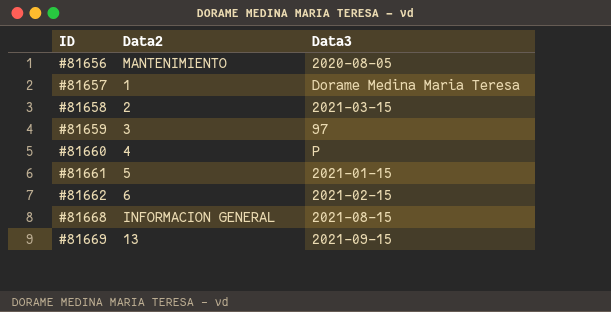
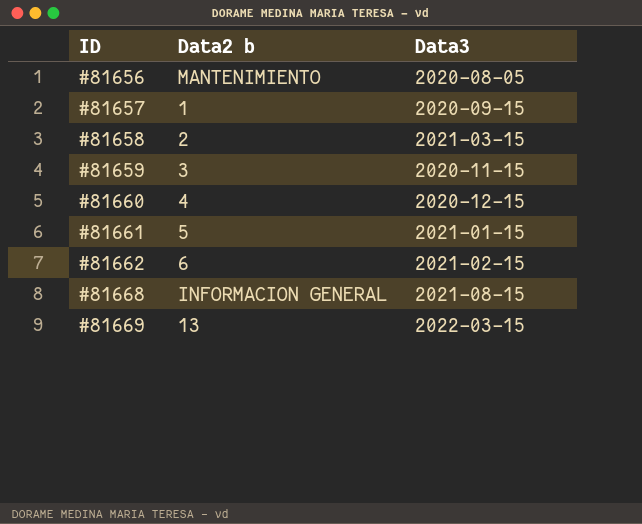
column name: Data2 -> Data2 b
#81657 | Data3: Dorame Medina Maria Teresa -> 2020-09-15
#81659 | Data3: 97 -> 2020-11-15
#81660 | Data3: P -> 2020-12-15
#81669 | Data3: 2021-09-15 -> 2022-03-15

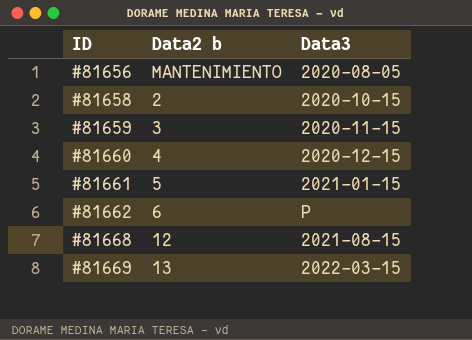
row #81657: 1 | 2020-09-15 -> none
#81658 | Data3: 2021-03-15 -> 2020-10-15
#81662 | Data3: 2021-02-15 -> P
#81668 | Data2 b: INFORMACION GENERAL -> 12

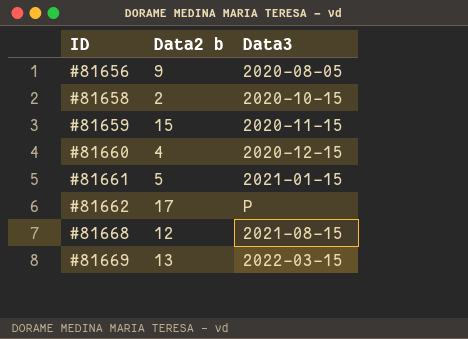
#81656 | Data2 b: MANTENIMIENTO -> 9
#81659 | Data2 b: 3 -> 15
#81662 | Data2 b: 6 -> 17

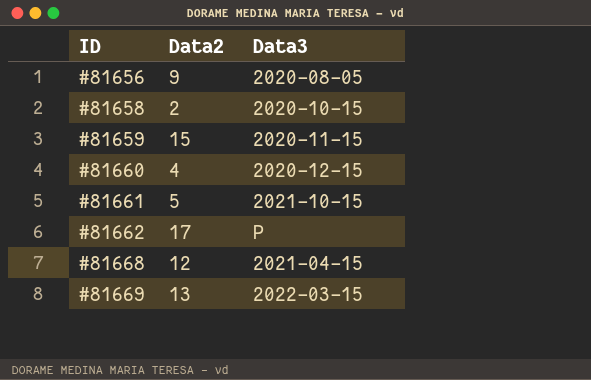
column name: Data2 b -> Data2
#81661 | Data3: 2021-01-15 -> 2021-10-15
#81668 | Data3: 2021-08-15 -> 2021-04-15

